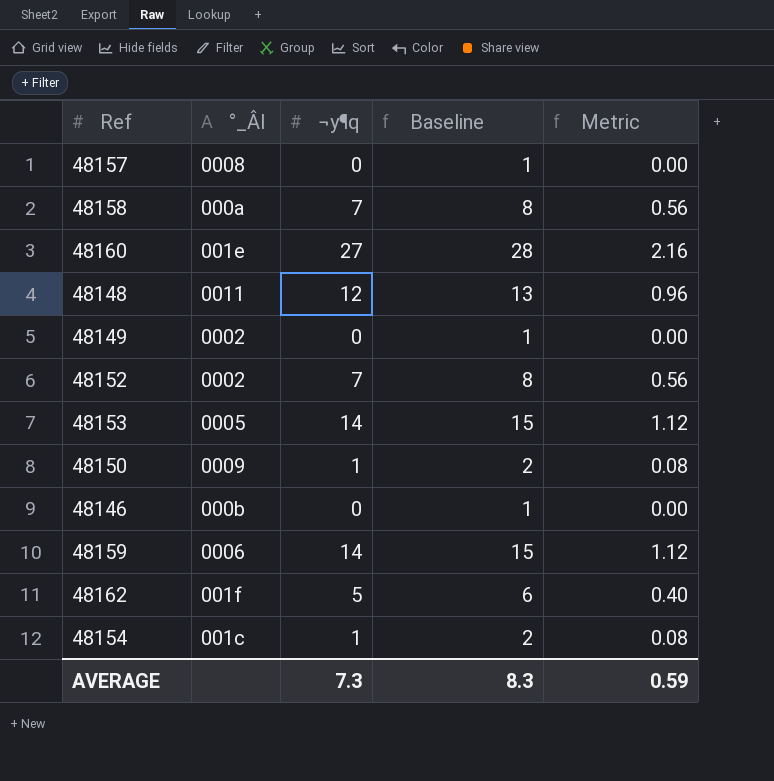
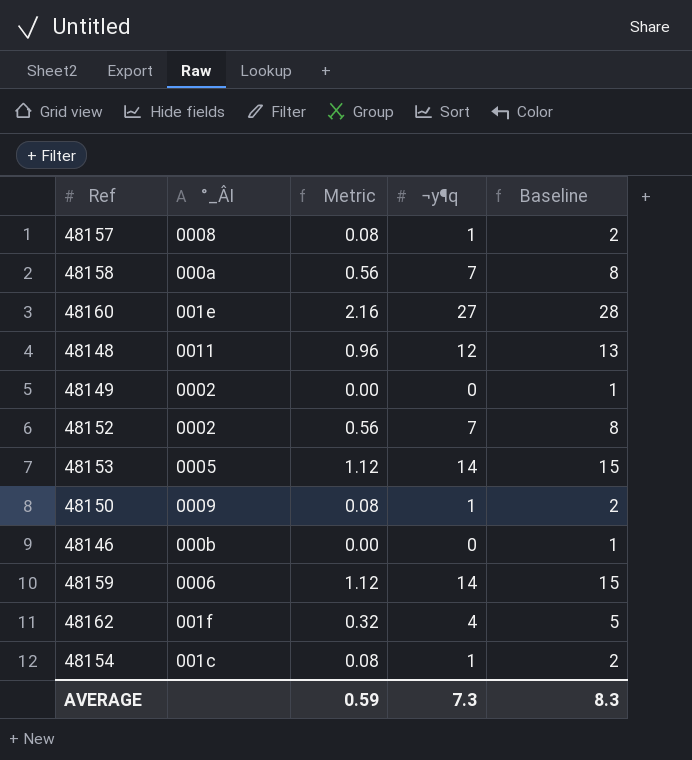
column Metric | position: 5 -> 3
48157 | Metric: 0.00 -> 0.08
48157 | ¬y¶q: 0 -> 1
48157 | Baseline: 1 -> 2
48162 | Metric: 0.40 -> 0.32
48162 | ¬y¶q: 5 -> 4
48162 | Baseline: 6 -> 5

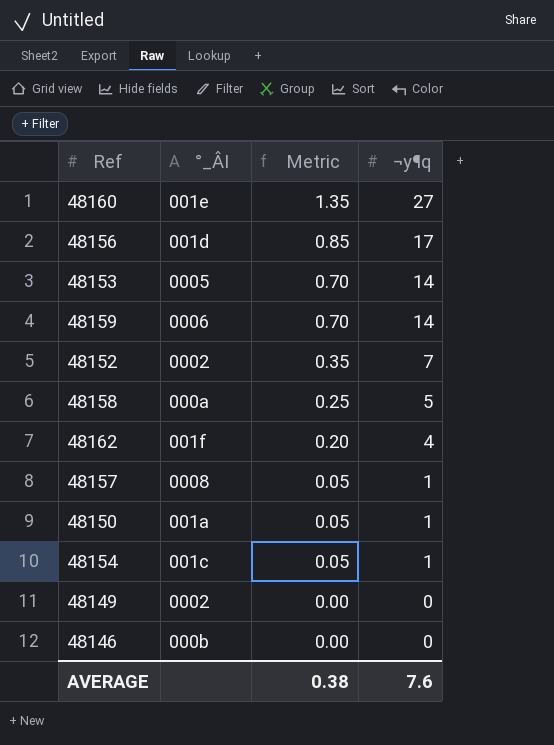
row order: none -> Metric descending
column Baseline | formula: [¬y¶q] + 1 -> none
column Metric | formula: [¬y¶q] * 0.08 -> [¬y¶q] * 0.05
row 48148: 0011 | 0.96 | 12 | 13 -> none
row 48156: none -> 001d | 0.85 | 17
48158 | ¬y¶q: 7 -> 5
48150 | °_ÂI: 0009 -> 001a
AVERAGE | Metric: 0.59 -> 0.38
AVERAGE | ¬y¶q: 7.3 -> 7.6

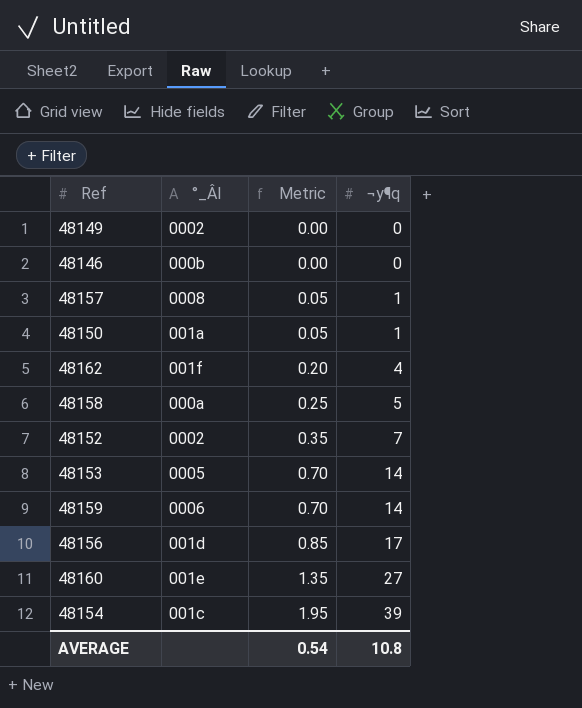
row order: Metric descending -> Metric ascending
48154 | Metric: 0.05 -> 1.95
48154 | ¬y¶q: 1 -> 39
AVERAGE | Metric: 0.38 -> 0.54
AVERAGE | ¬y¶q: 7.6 -> 10.8

